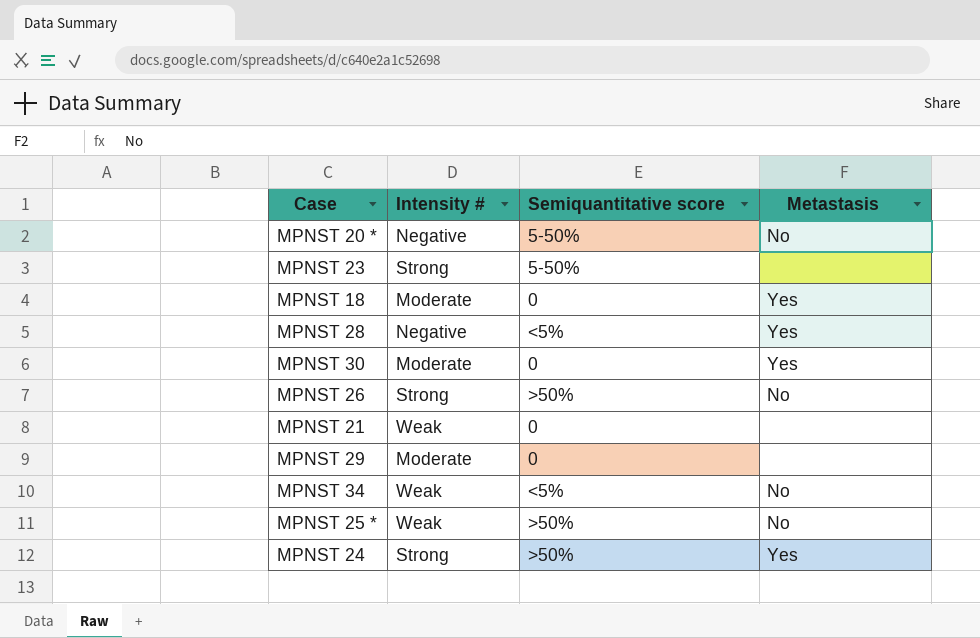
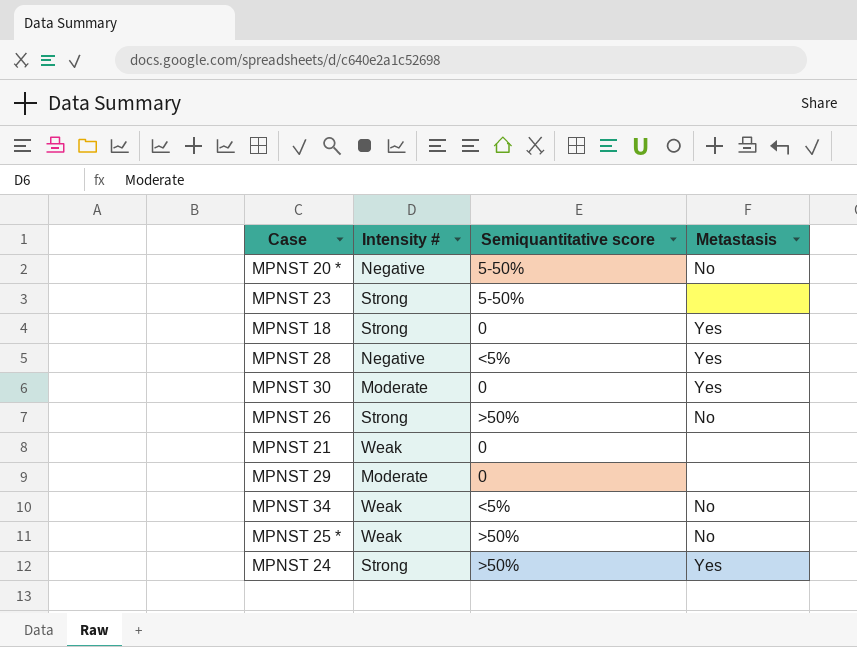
MPNST 18 | Intensity #: Moderate -> Strong

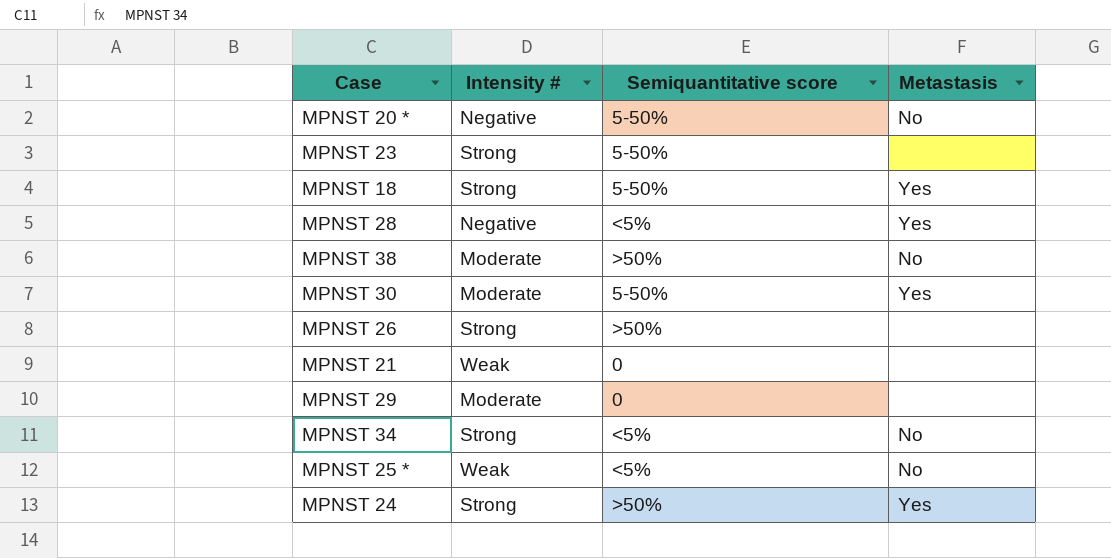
MPNST 18 | Semiquantitative score: 0 -> 5-50%
row MPNST 38: none -> Moderate | >50% | No
MPNST 30 | Semiquantitative score: 0 -> 5-50%
MPNST 26 | Metastasis: No -> none
MPNST 34 | Intensity #: Weak -> Strong
MPNST 25 * | Semiquantitative score: >50% -> <5%

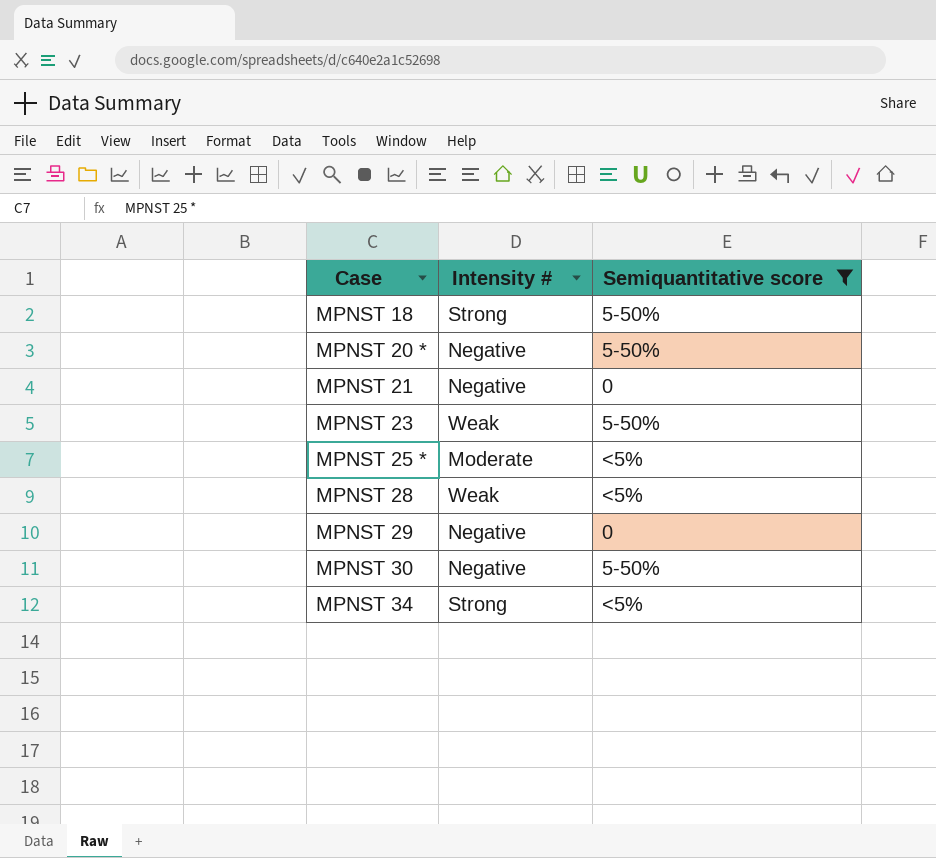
filter: none -> Semiquantitative score != >50%
row order: none -> Case ascending
column Metastasis | position: 4 -> none
MPNST 21 | Intensity #: Weak -> Negative
MPNST 23 | Intensity #: Strong -> Weak
MPNST 25 * | Intensity #: Weak -> Moderate
MPNST 28 | Intensity #: Negative -> Weak
MPNST 29 | Intensity #: Moderate -> Negative
MPNST 30 | Intensity #: Moderate -> Negative

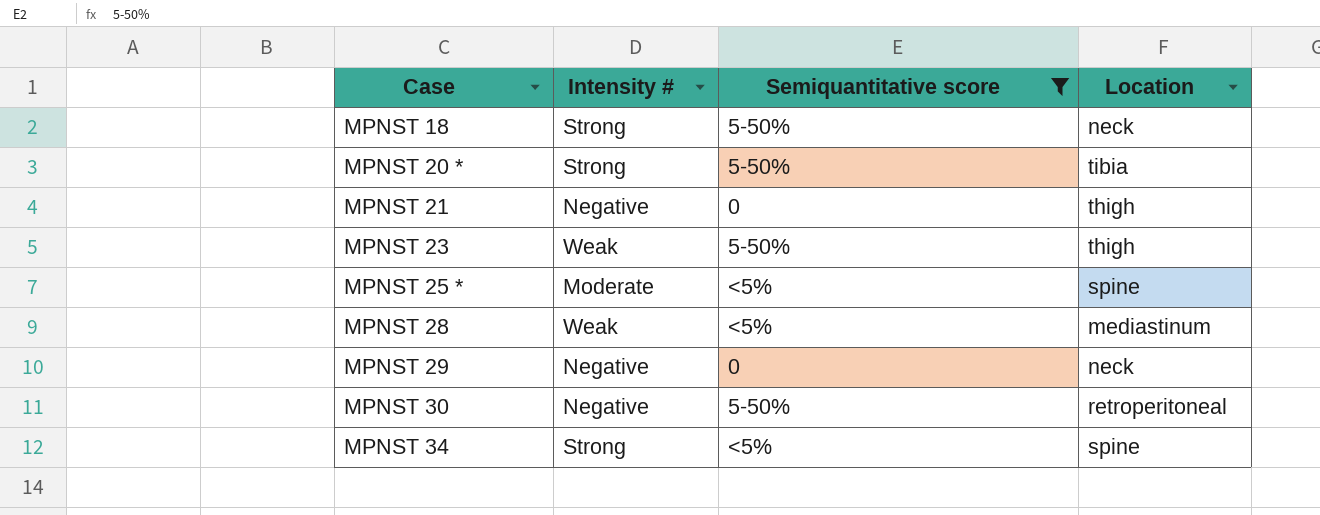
column Location | position: none -> 4
MPNST 20 * | Intensity #: Negative -> Strong

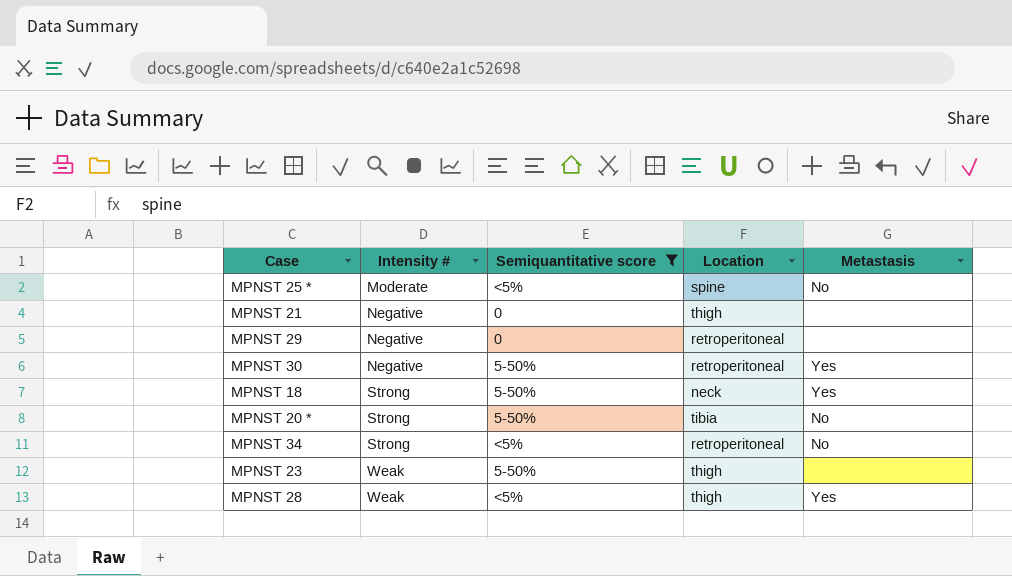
row order: Case ascending -> Intensity # ascending
column Metastasis | position: none -> 5
MPNST 29 | Location: neck -> retroperitoneal
MPNST 34 | Location: spine -> retroperitoneal
MPNST 28 | Location: mediastinum -> thigh

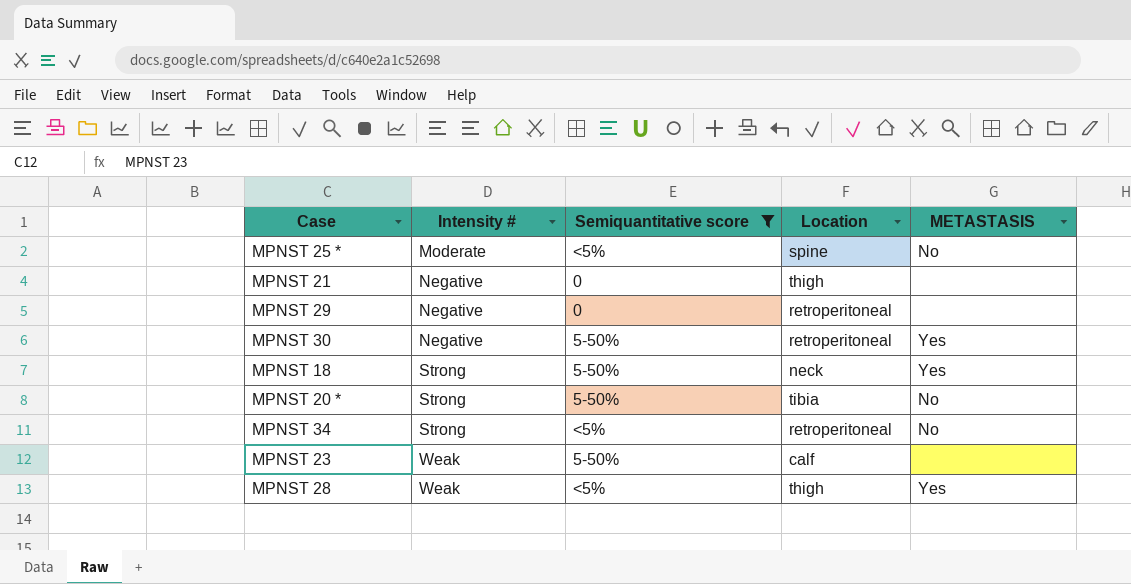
column name: Metastasis -> METASTASIS
MPNST 23 | Location: thigh -> calf

